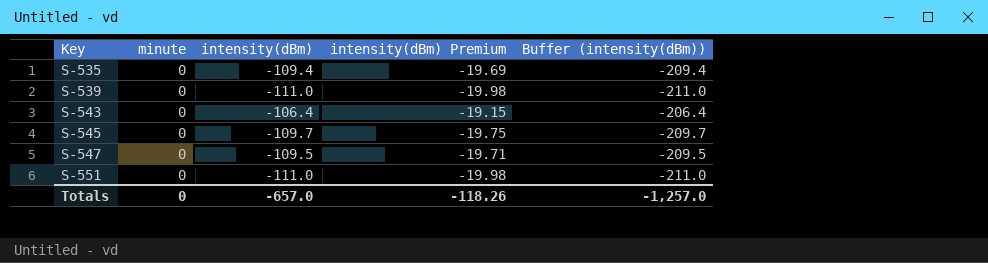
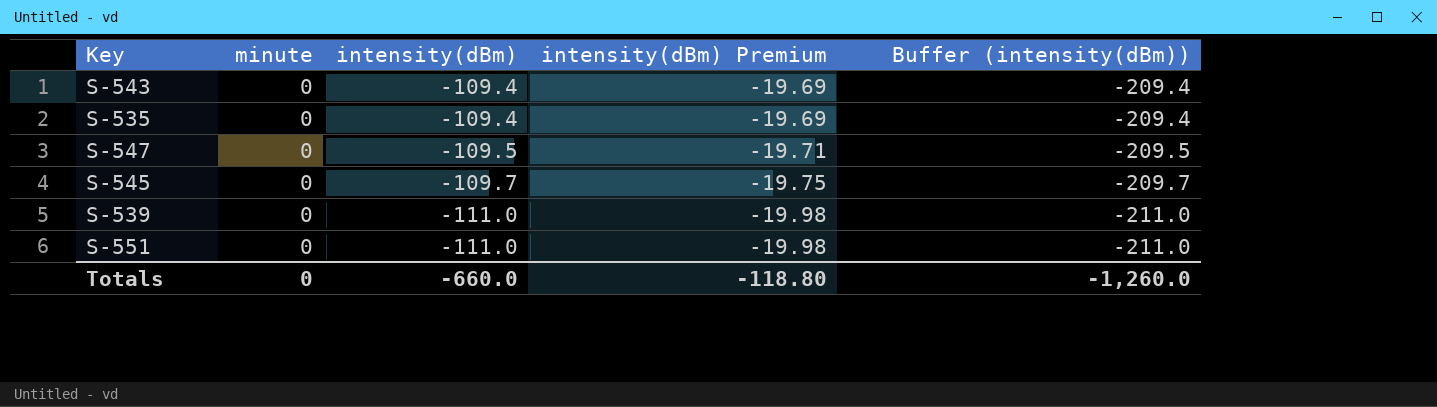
row order: Key ascending -> intensity(dBm) descending
S-543 | intensity(dBm): -106.4 -> -109.4
S-543 | intensity(dBm) Premium: -19.15 -> -19.69
S-543 | Buffer (intensity(dBm)): -206.4 -> -209.4
Totals | intensity(dBm): -657.0 -> -660.0
Totals | intensity(dBm) Premium: -118.26 -> -118.80
Totals | Buffer (intensity(dBm)): -1,257.0 -> -1,260.0

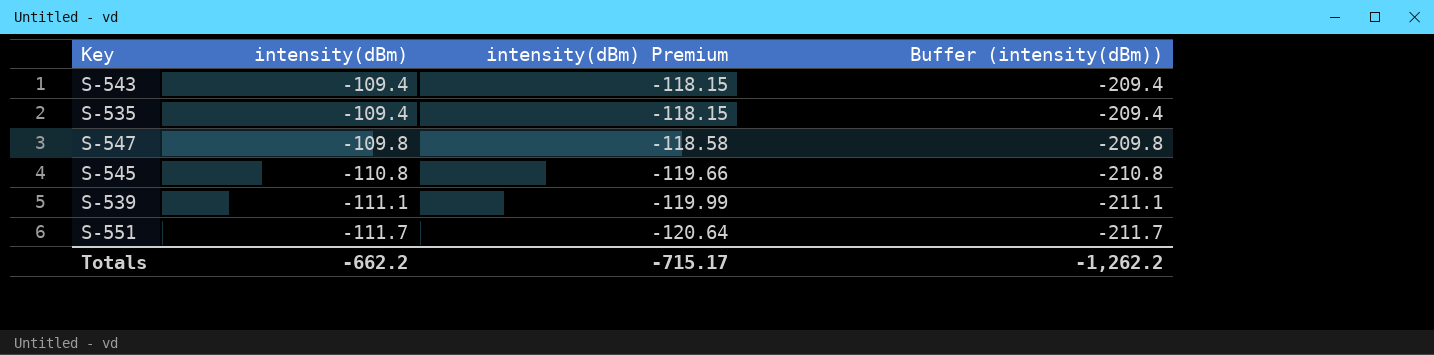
column minute | position: 2 -> none
column intensity(dBm) Premium | formula: [intensity(dBm)] * 0.18 -> [intensity(dBm)] * 1.08
S-547 | intensity(dBm): -109.5 -> -109.8
S-547 | Buffer (intensity(dBm)): -209.5 -> -209.8
S-545 | intensity(dBm): -109.7 -> -110.8
S-545 | Buffer (intensity(dBm)): -209.7 -> -210.8
S-539 | intensity(dBm): -111.0 -> -111.1
S-539 | Buffer (intensity(dBm)): -211.0 -> -211.1
S-551 | intensity(dBm): -111.0 -> -111.7
S-551 | Buffer (intensity(dBm)): -211.0 -> -211.7
Totals | intensity(dBm): -660.0 -> -662.2
Totals | intensity(dBm) Premium: -118.80 -> -715.17
Totals | Buffer (intensity(dBm)): -1,260.0 -> -1,262.2

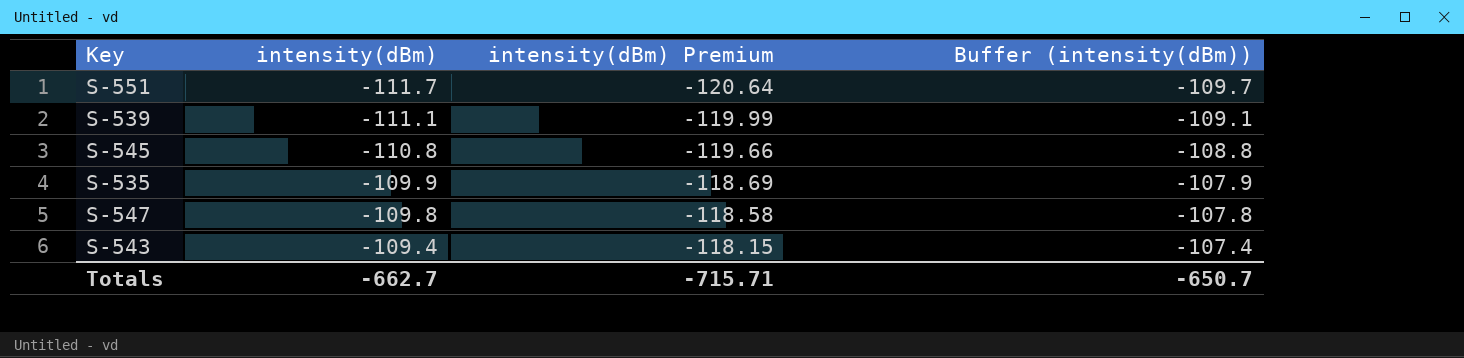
row order: intensity(dBm) descending -> intensity(dBm) ascending
column Buffer (intensity(dBm)) | formula: [intensity(dBm)] - 100 -> [intensity(dBm)] + 2
S-535 | intensity(dBm): -109.4 -> -109.9
S-535 | intensity(dBm) Premium: -118.15 -> -118.69
Totals | intensity(dBm): -662.2 -> -662.7
Totals | intensity(dBm) Premium: -715.17 -> -715.71
Totals | Buffer (intensity(dBm)): -1,262.2 -> -650.7

